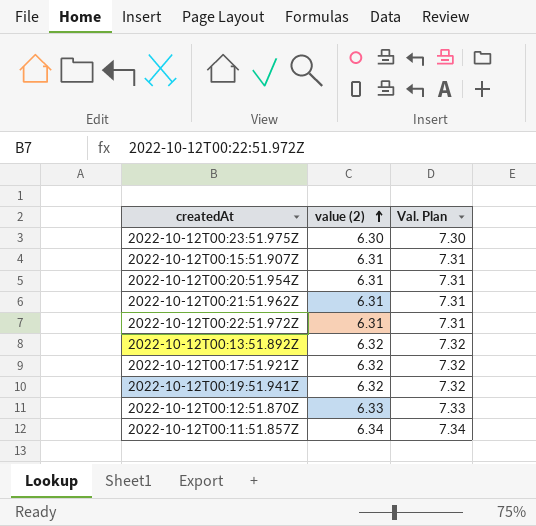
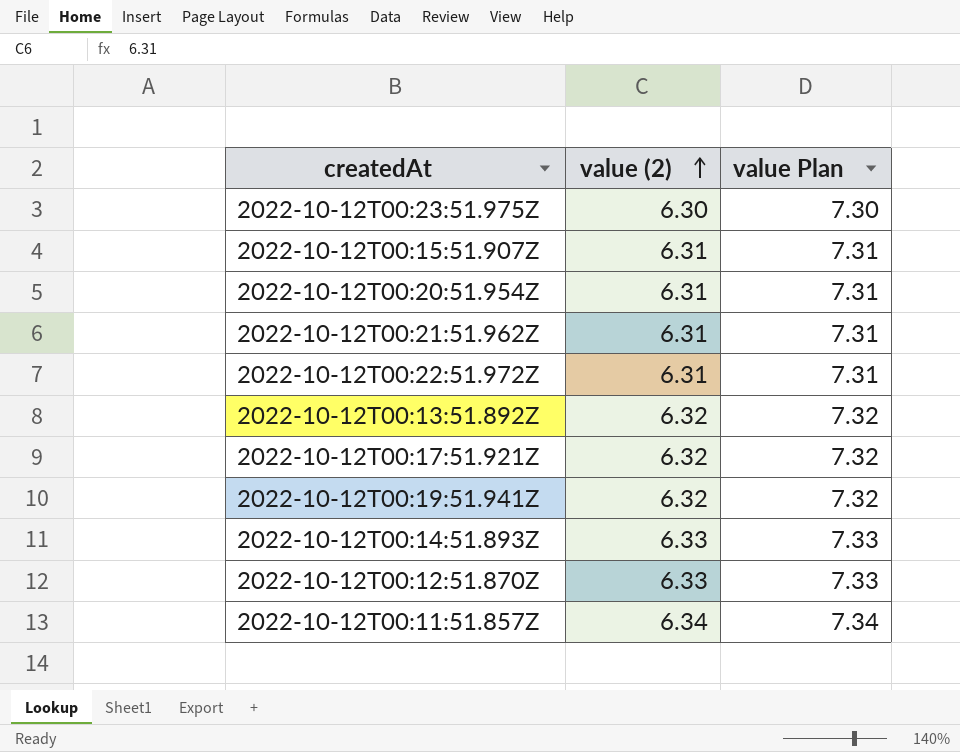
column name: Val. Plan -> value Plan
row 2022-10-12T00:14:51.893Z: none -> 6.33 | 7.33

